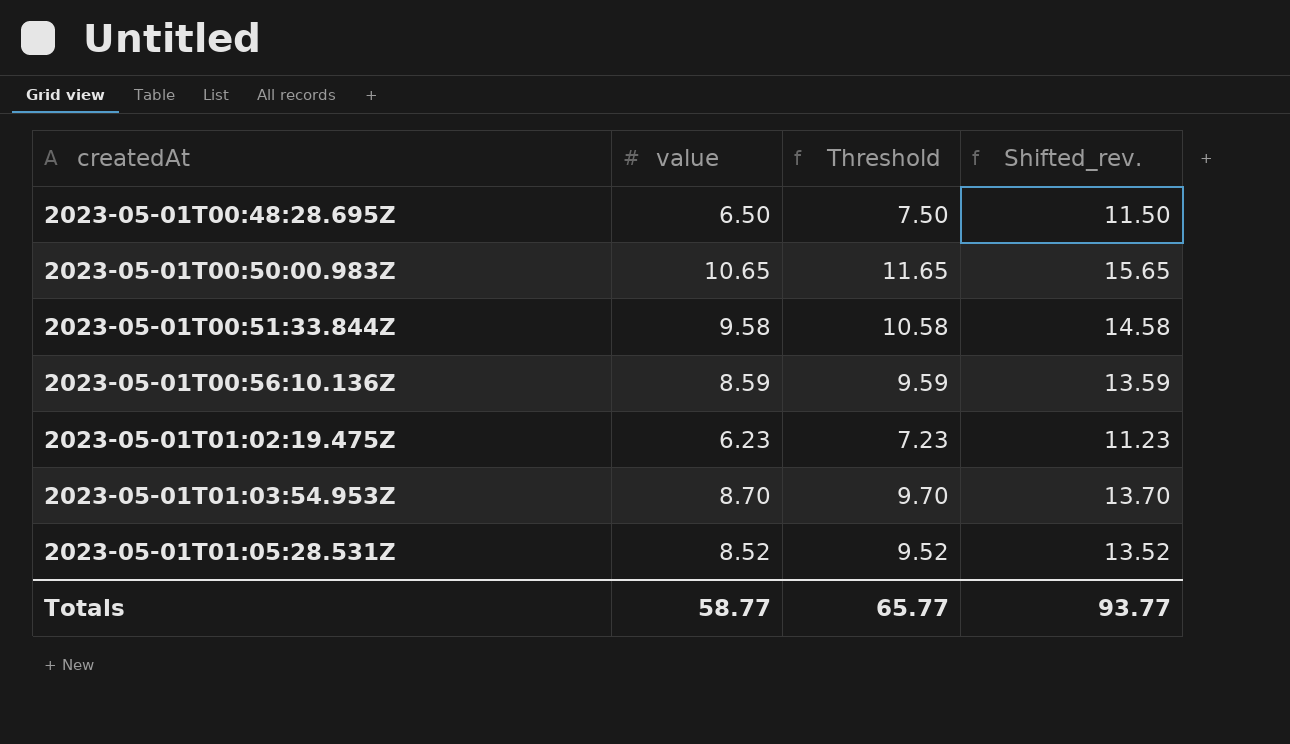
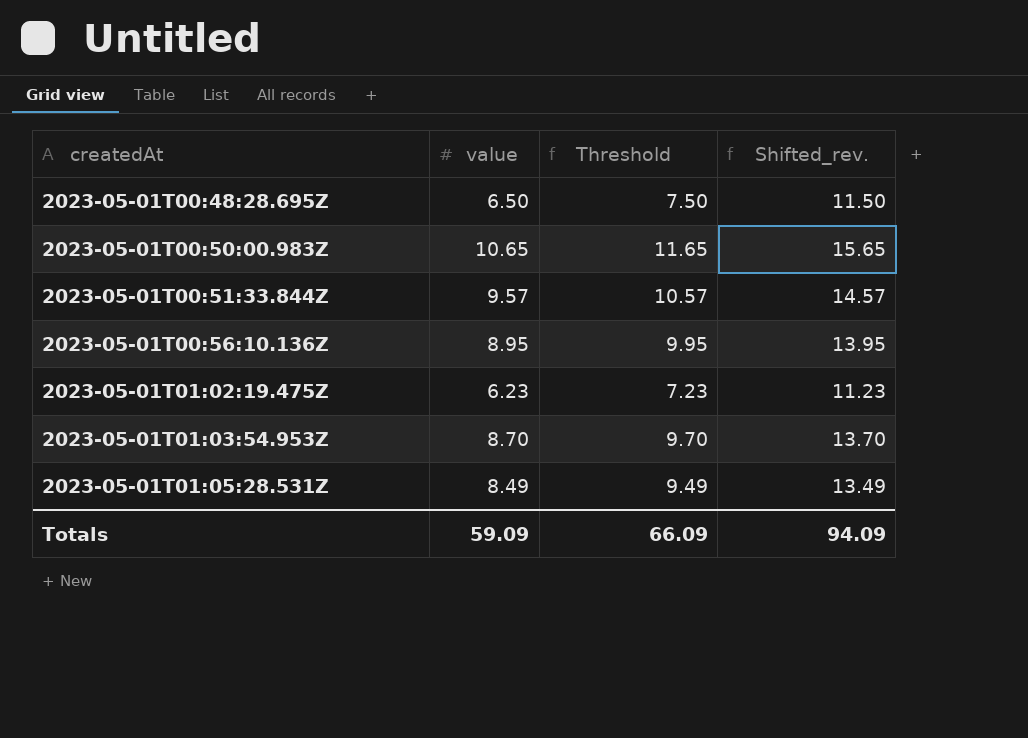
2023-05-01T00:51:33.844Z | value: 9.58 -> 9.57
2023-05-01T00:51:33.844Z | Threshold: 10.58 -> 10.57
2023-05-01T00:51:33.844Z | Shifted_rev.: 14.58 -> 14.57
2023-05-01T00:56:10.136Z | value: 8.59 -> 8.95
2023-05-01T00:56:10.136Z | Threshold: 9.59 -> 9.95
2023-05-01T00:56:10.136Z | Shifted_rev.: 13.59 -> 13.95
2023-05-01T01:05:28.531Z | value: 8.52 -> 8.49
2023-05-01T01:05:28.531Z | Threshold: 9.52 -> 9.49
2023-05-01T01:05:28.531Z | Shifted_rev.: 13.52 -> 13.49
Totals | value: 58.77 -> 59.09
Totals | Threshold: 65.77 -> 66.09
Totals | Shifted_rev.: 93.77 -> 94.09

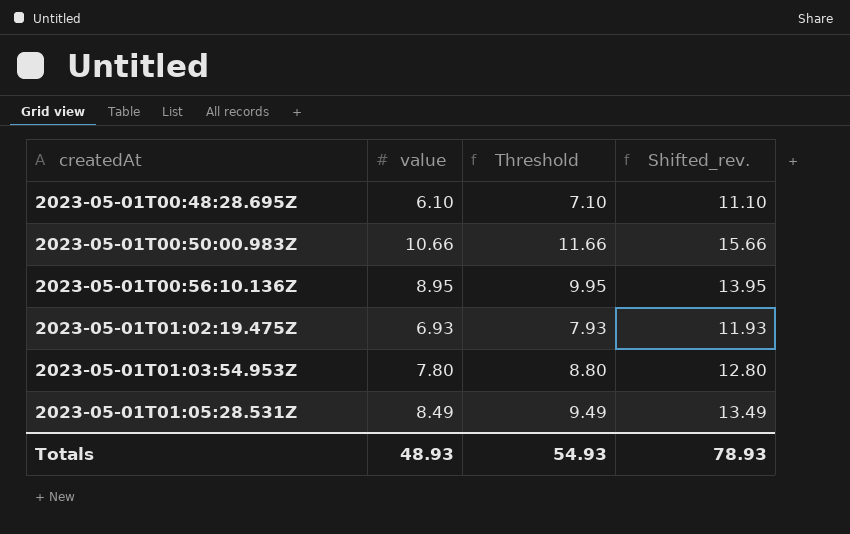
row 2023-05-01T00:51:33.844Z: 9.57 | 10.57 | 14.57 -> none
2023-05-01T00:48:28.695Z | value: 6.50 -> 6.10
2023-05-01T00:48:28.695Z | Threshold: 7.50 -> 7.10
2023-05-01T00:48:28.695Z | Shifted_rev.: 11.50 -> 11.10
2023-05-01T00:50:00.983Z | value: 10.65 -> 10.66
2023-05-01T00:50:00.983Z | Threshold: 11.65 -> 11.66
2023-05-01T00:50:00.983Z | Shifted_rev.: 15.65 -> 15.66
2023-05-01T01:02:19.475Z | value: 6.23 -> 6.93
2023-05-01T01:02:19.475Z | Threshold: 7.23 -> 7.93
2023-05-01T01:02:19.475Z | Shifted_rev.: 11.23 -> 11.93
2023-05-01T01:03:54.953Z | value: 8.70 -> 7.80
2023-05-01T01:03:54.953Z | Threshold: 9.70 -> 8.80
2023-05-01T01:03:54.953Z | Shifted_rev.: 13.70 -> 12.80
Totals | value: 59.09 -> 48.93
Totals | Threshold: 66.09 -> 54.93
Totals | Shifted_rev.: 94.09 -> 78.93

